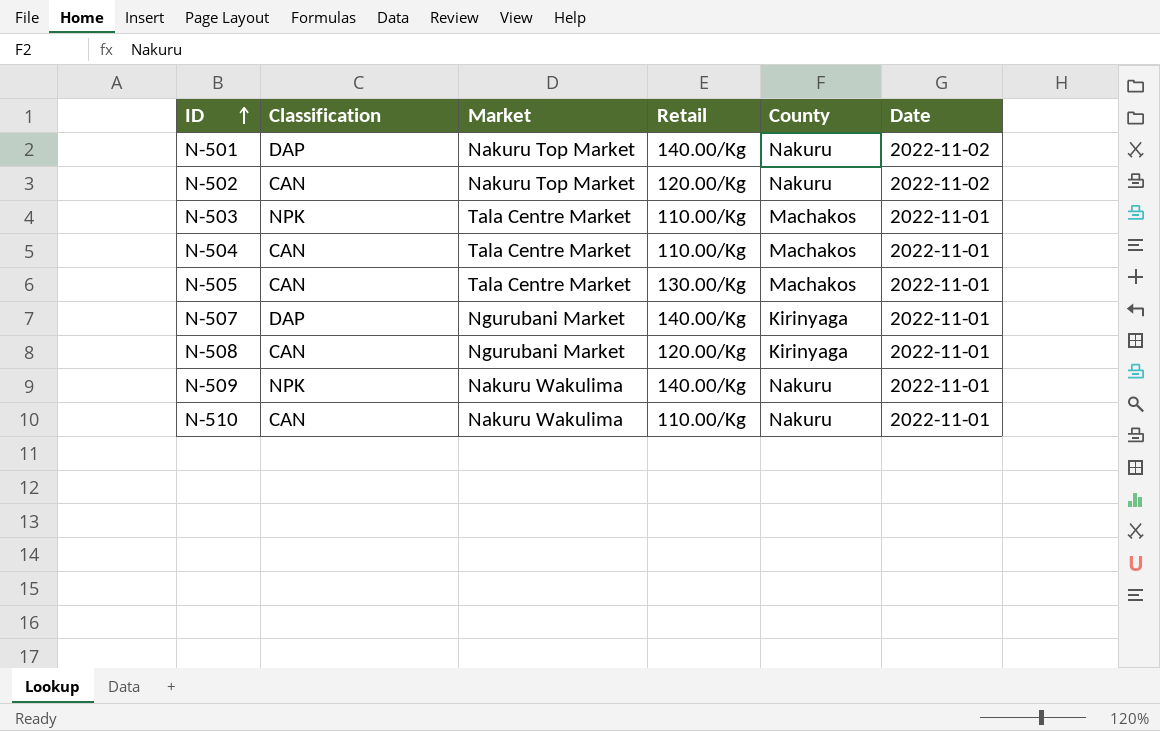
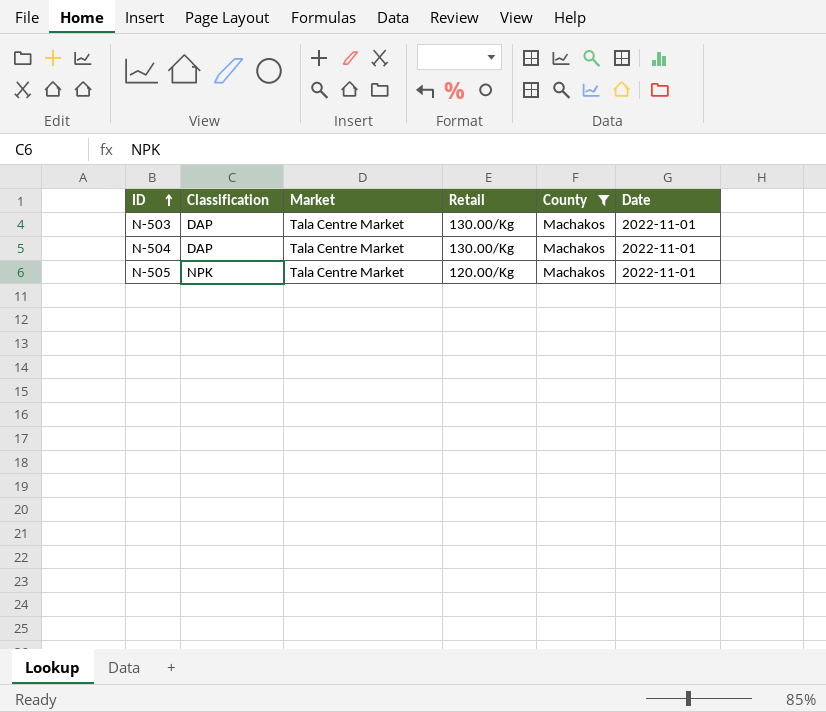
filter: none -> County = Machakos
N-503 | Classification: NPK -> DAP
N-503 | Retail: 110.00/Kg -> 130.00/Kg
N-504 | Classification: CAN -> DAP
N-504 | Retail: 110.00/Kg -> 130.00/Kg
N-505 | Classification: CAN -> NPK
N-505 | Retail: 130.00/Kg -> 120.00/Kg

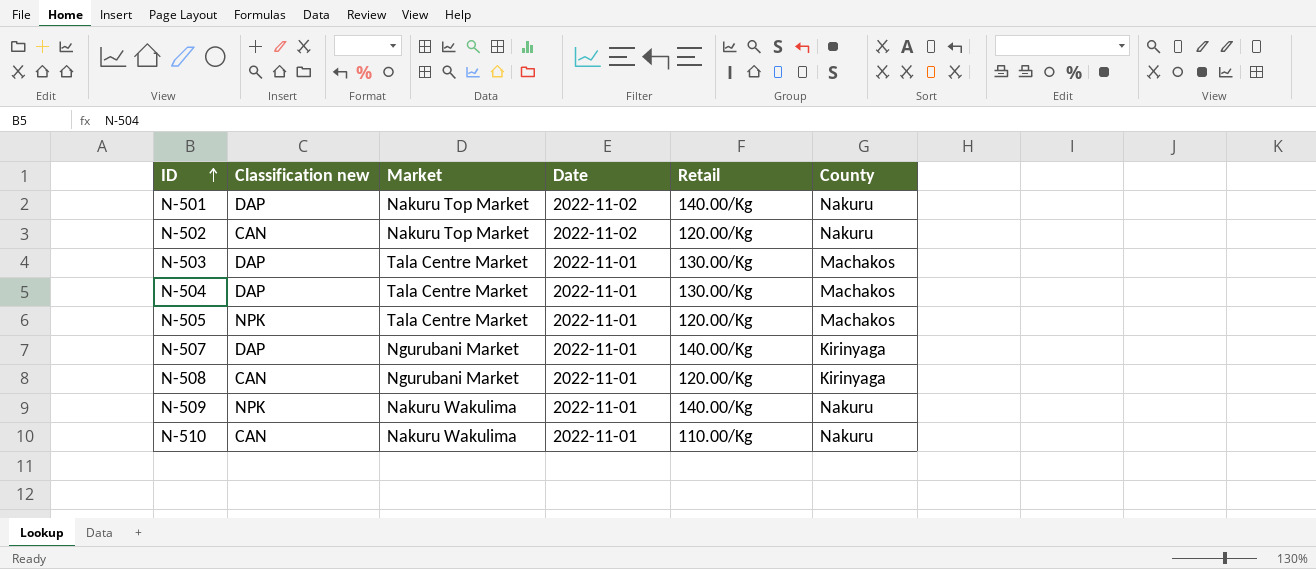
filter: County = Machakos -> none
column name: Classification -> Classification new
column Date | position: 6 -> 4

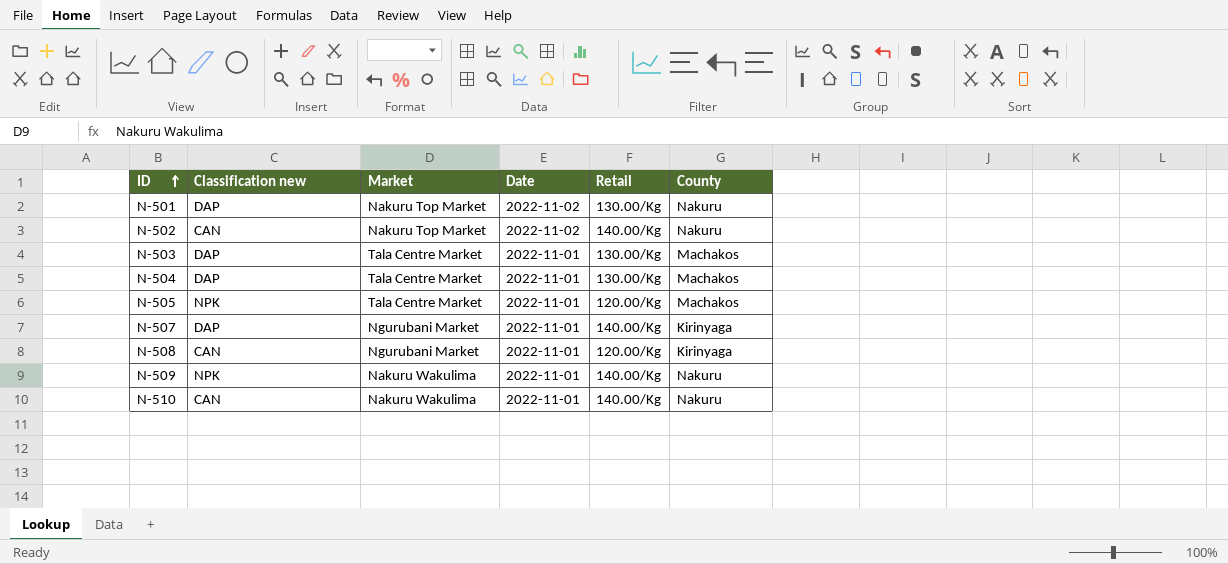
N-501 | Retail: 140.00/Kg -> 130.00/Kg
N-502 | Retail: 120.00/Kg -> 140.00/Kg
N-510 | Retail: 110.00/Kg -> 140.00/Kg

